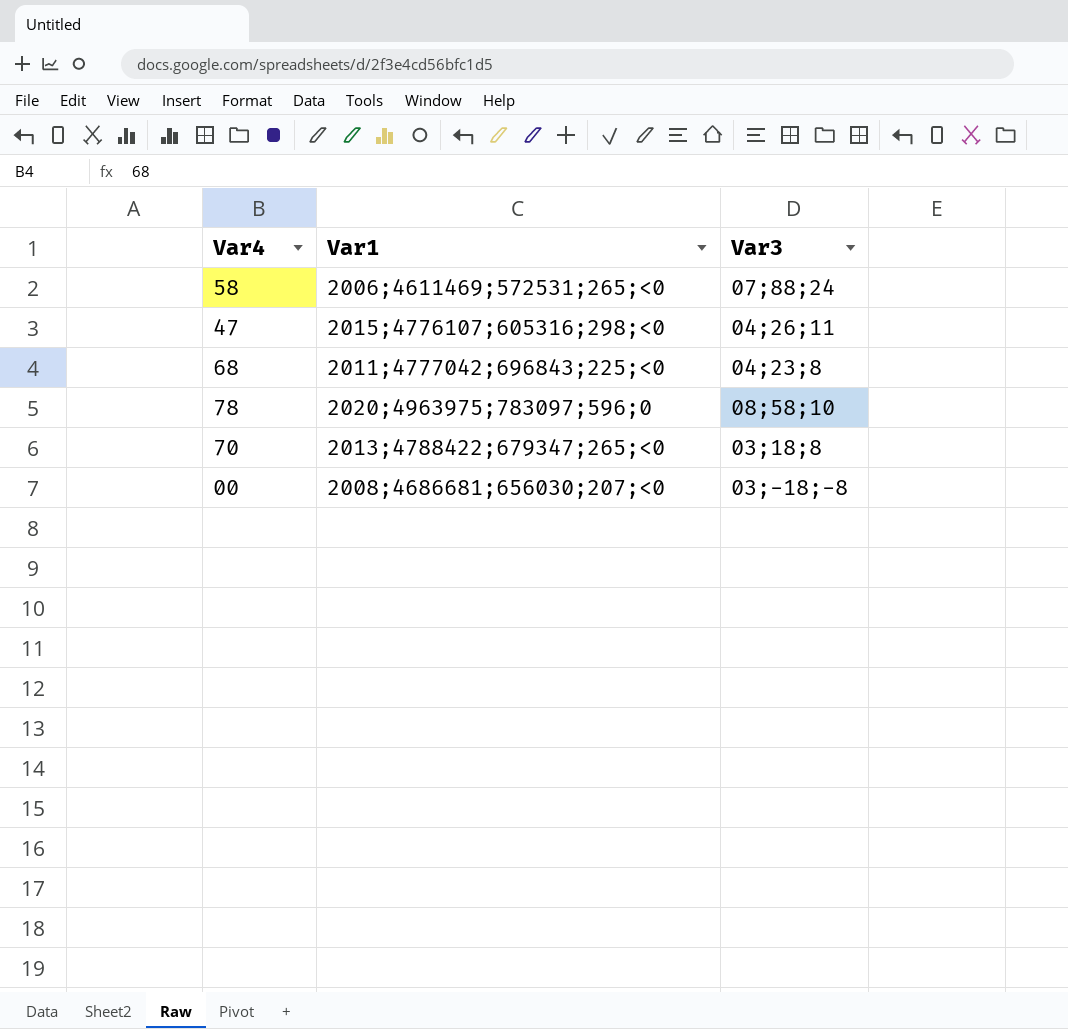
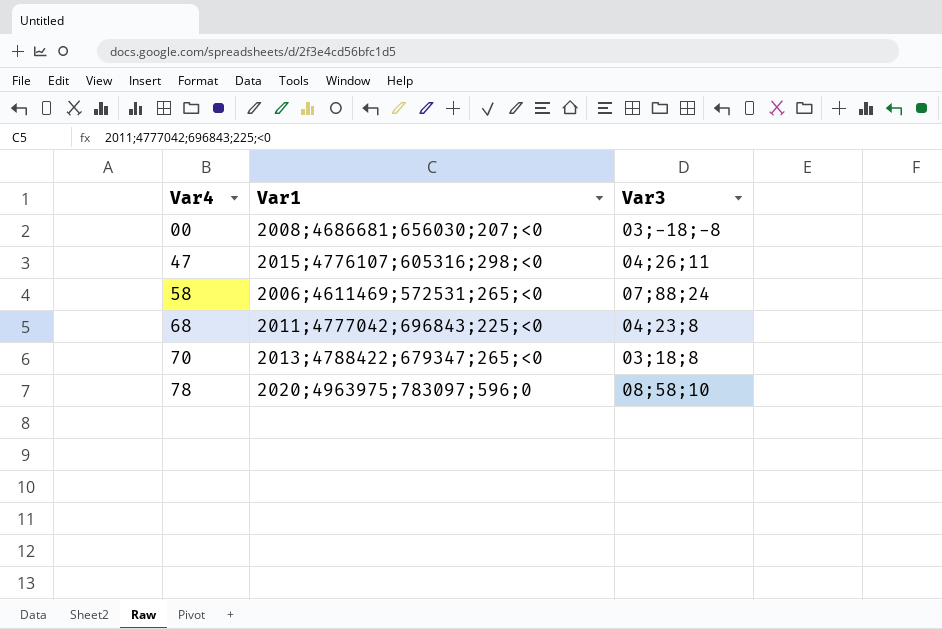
row order: none -> Var4 ascending

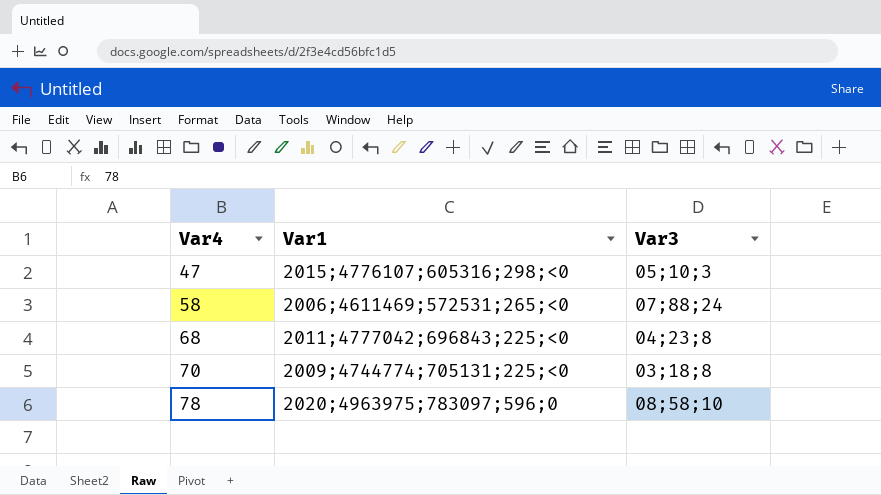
row 00: 2008;4686681;656030;207;<0 | 03;-18;-8 -> none
47 | Var3: 04;26;11 -> 05;10;3
70 | Var1: 2013;4788422;679347;265;<0 -> 2009;4744774;705131;225;<0

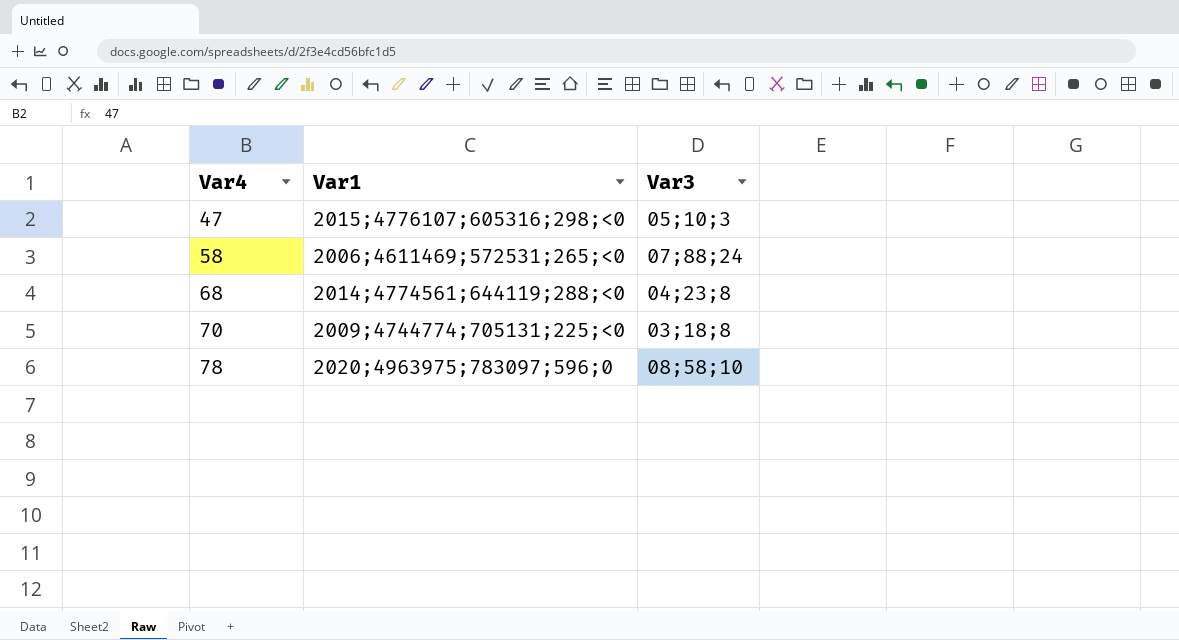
68 | Var1: 2011;4777042;696843;225;<0 -> 2014;4774561;644119;288;<0

